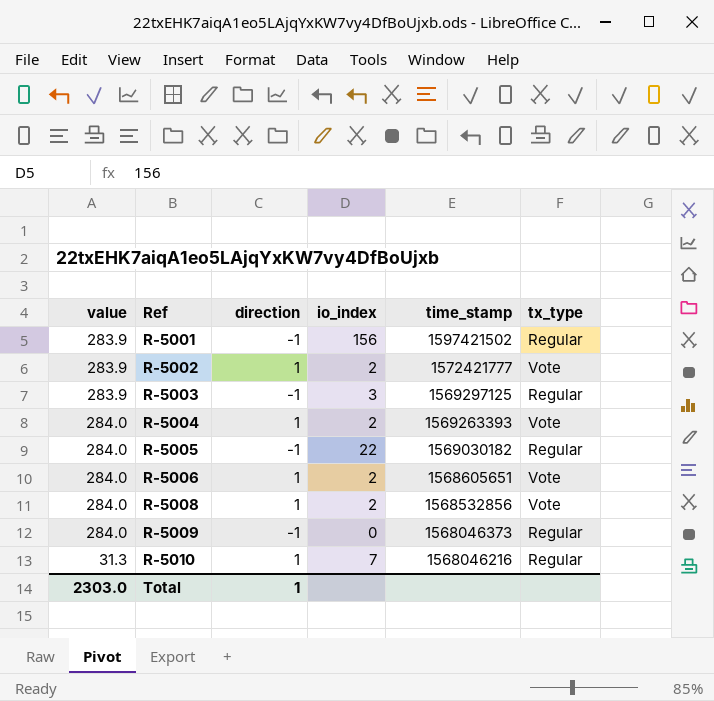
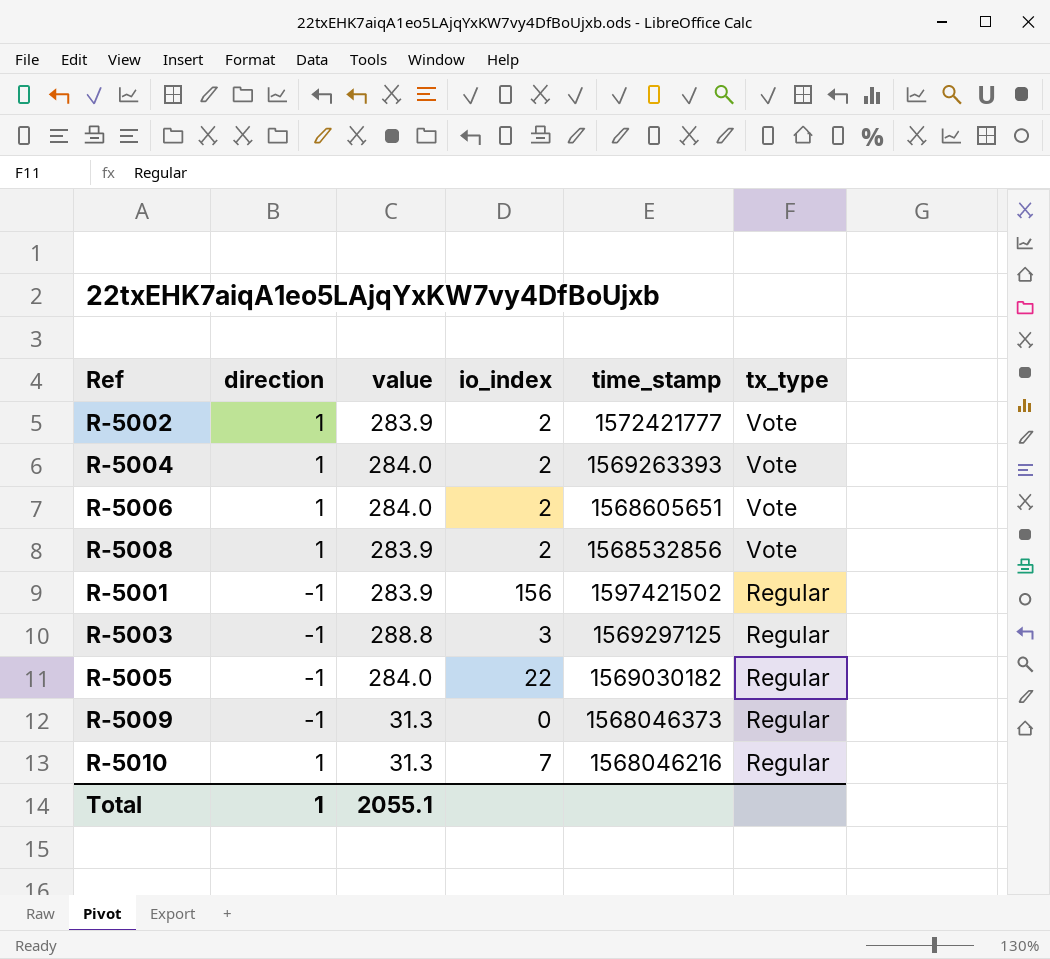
row order: Ref ascending -> tx_type descending
column value | position: 1 -> 3
R-5008 | value: 284.0 -> 283.9
R-5003 | value: 283.9 -> 288.8
R-5009 | value: 284.0 -> 31.3
Total | value: 2303.0 -> 2055.1

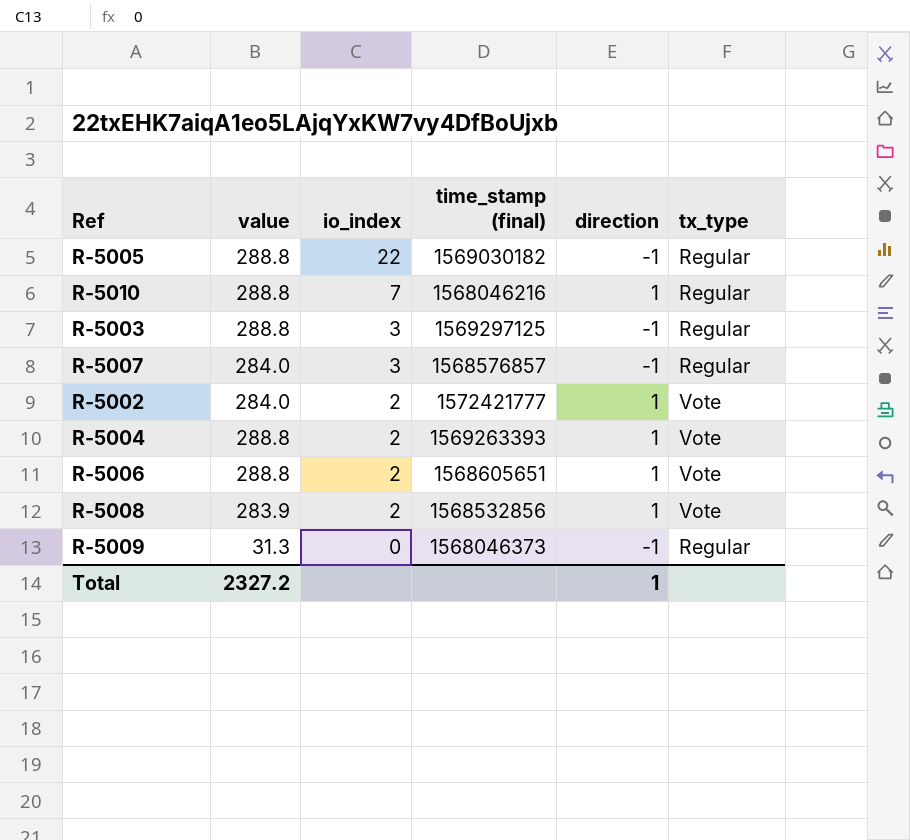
row order: tx_type descending -> io_index descending
column name: time_stamp -> time_stamp (final)
column direction | position: 2 -> 5
row R-5001: -1 | 283.9 | 156 | 1597421502 | Regular -> none
R-5005 | value: 284.0 -> 288.8
R-5010 | value: 31.3 -> 288.8
row R-5007: none -> 284.0 | 3 | 1568576857 | -1 | Regular
R-5002 | value: 283.9 -> 284.0
R-5004 | value: 284.0 -> 288.8
R-5006 | value: 284.0 -> 288.8
Total | value: 2055.1 -> 2327.2

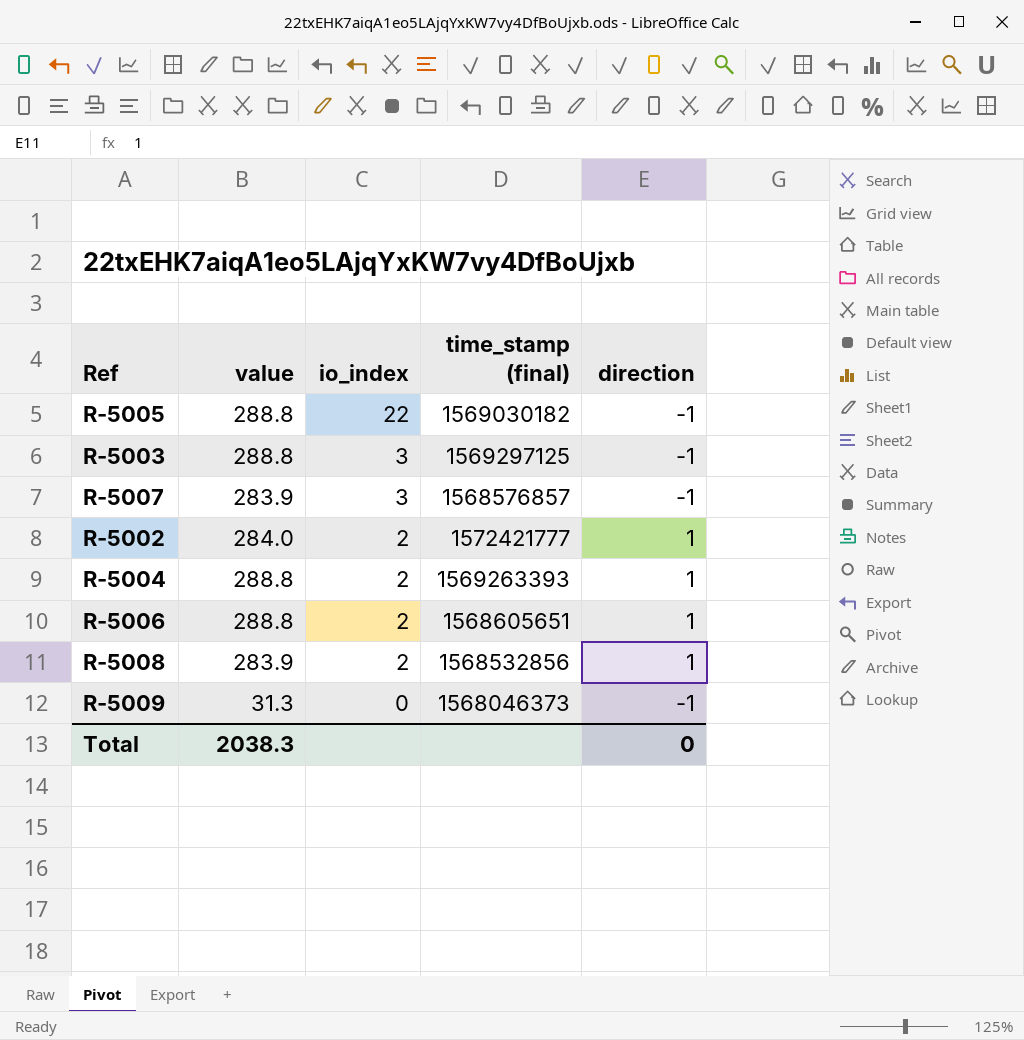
column tx_type | position: 6 -> none
row R-5010: 288.8 | 7 | 1568046216 | 1 | Regular -> none
R-5007 | value: 284.0 -> 283.9
Total | value: 2327.2 -> 2038.3
Total | direction: 1 -> 0

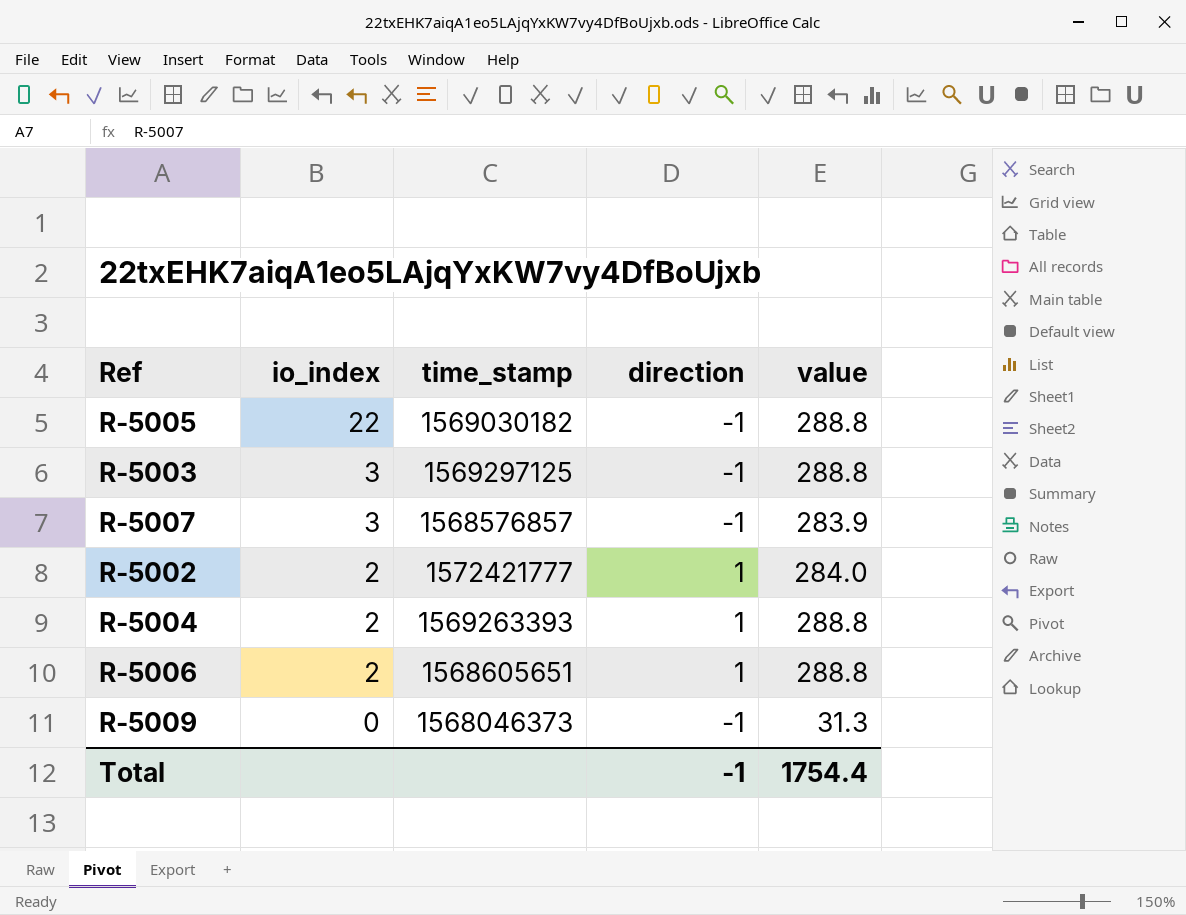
column name: time_stamp (final) -> time_stamp
column value | position: 2 -> 5
row R-5008: 283.9 | 2 | 1568532856 | 1 -> none
Total | direction: 0 -> -1
Total | value: 2038.3 -> 1754.4

